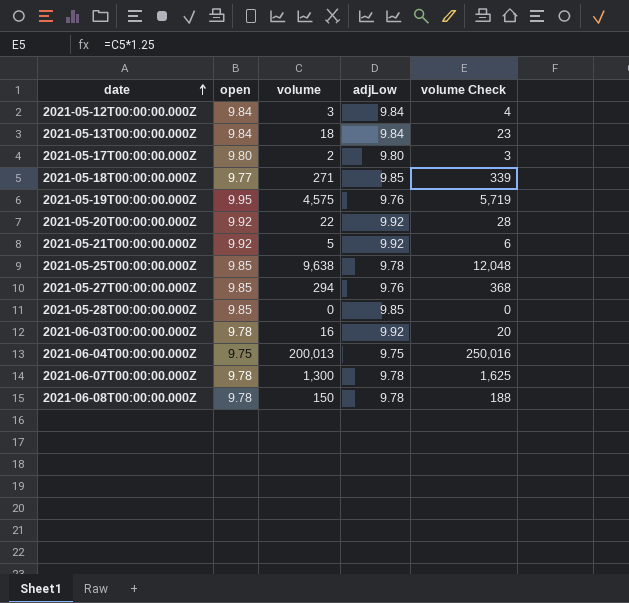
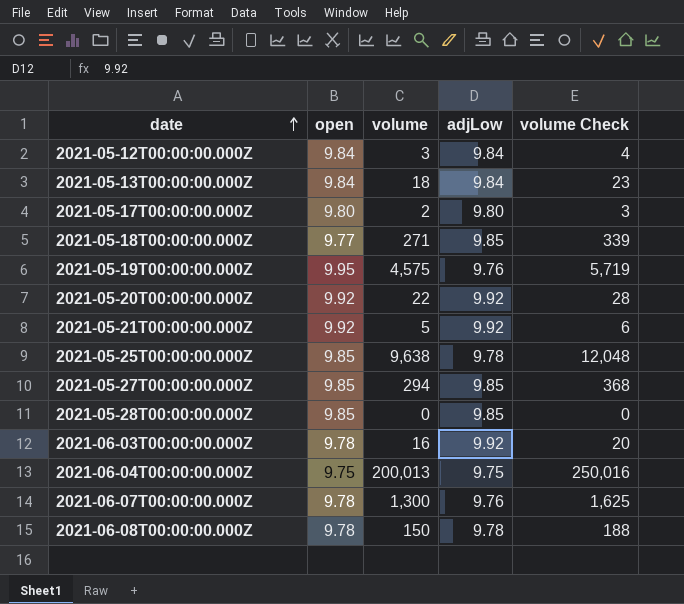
2021-05-27T00:00:00.000Z | adjLow: 9.76 -> 9.85
2021-06-07T00:00:00.000Z | adjLow: 9.78 -> 9.76

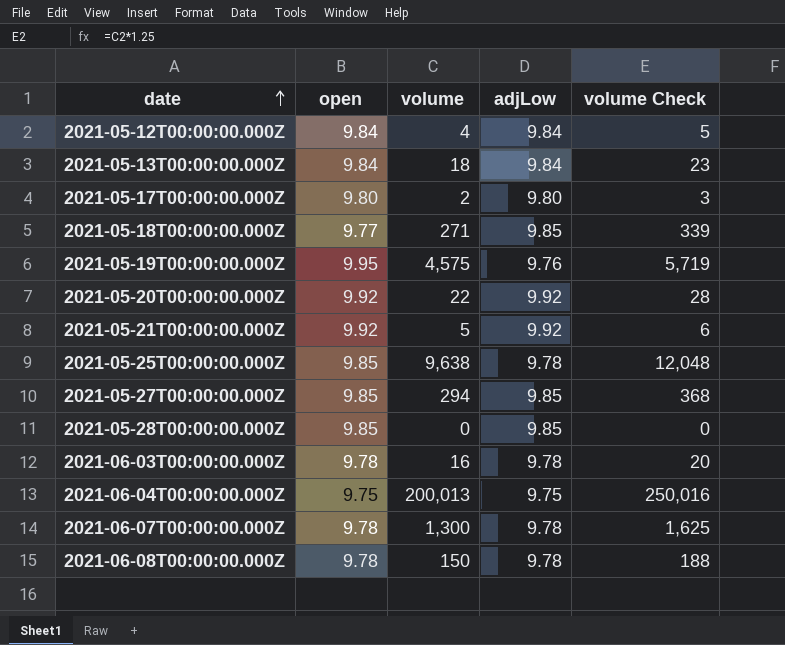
2021-05-12T00:00:00.000Z | volume: 3 -> 4
2021-05-12T00:00:00.000Z | volume Check: 4 -> 5
2021-06-03T00:00:00.000Z | adjLow: 9.92 -> 9.78
2021-06-07T00:00:00.000Z | adjLow: 9.76 -> 9.78

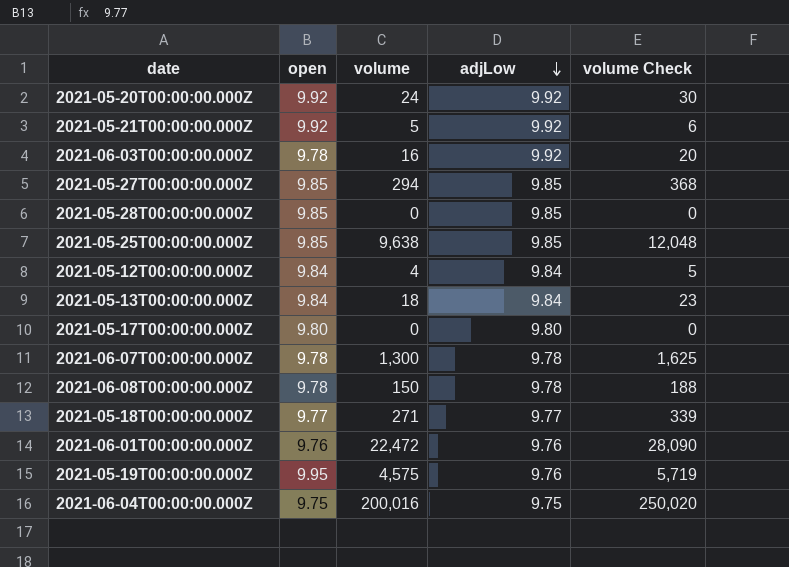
row order: date ascending -> adjLow descending
2021-05-20T00:00:00.000Z | volume: 22 -> 24
2021-05-20T00:00:00.000Z | volume Check: 28 -> 30
2021-06-03T00:00:00.000Z | adjLow: 9.78 -> 9.92
2021-05-25T00:00:00.000Z | adjLow: 9.78 -> 9.85
2021-05-17T00:00:00.000Z | volume: 2 -> 0
2021-05-17T00:00:00.000Z | volume Check: 3 -> 0
2021-05-18T00:00:00.000Z | adjLow: 9.85 -> 9.77
row 2021-06-01T00:00:00.000Z: none -> 9.76 | 22,472 | 9.76 | 28,090
2021-06-04T00:00:00.000Z | volume: 200,013 -> 200,016
2021-06-04T00:00:00.000Z | volume Check: 250,016 -> 250,020

